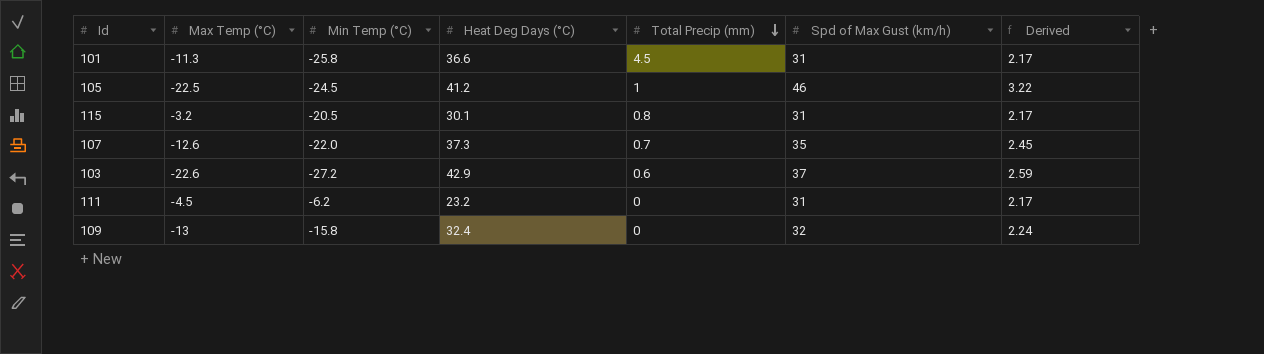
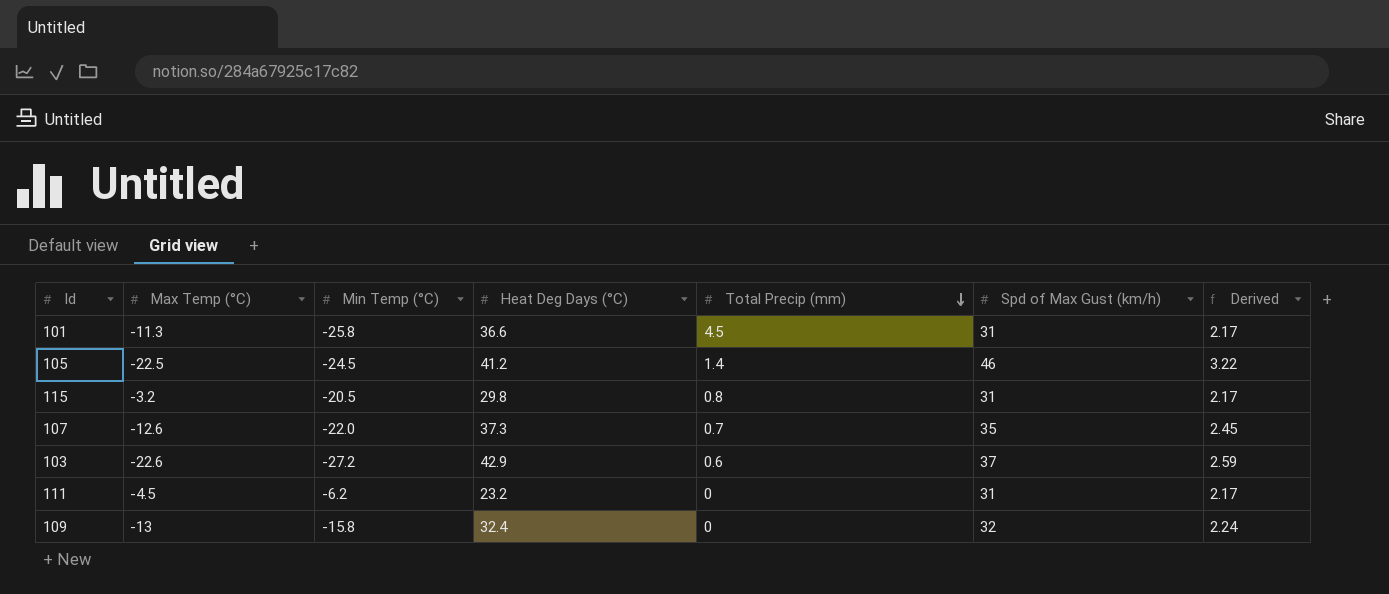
105 | Total Precip (mm): 1 -> 1.4
115 | Heat Deg Days (°C): 30.1 -> 29.8

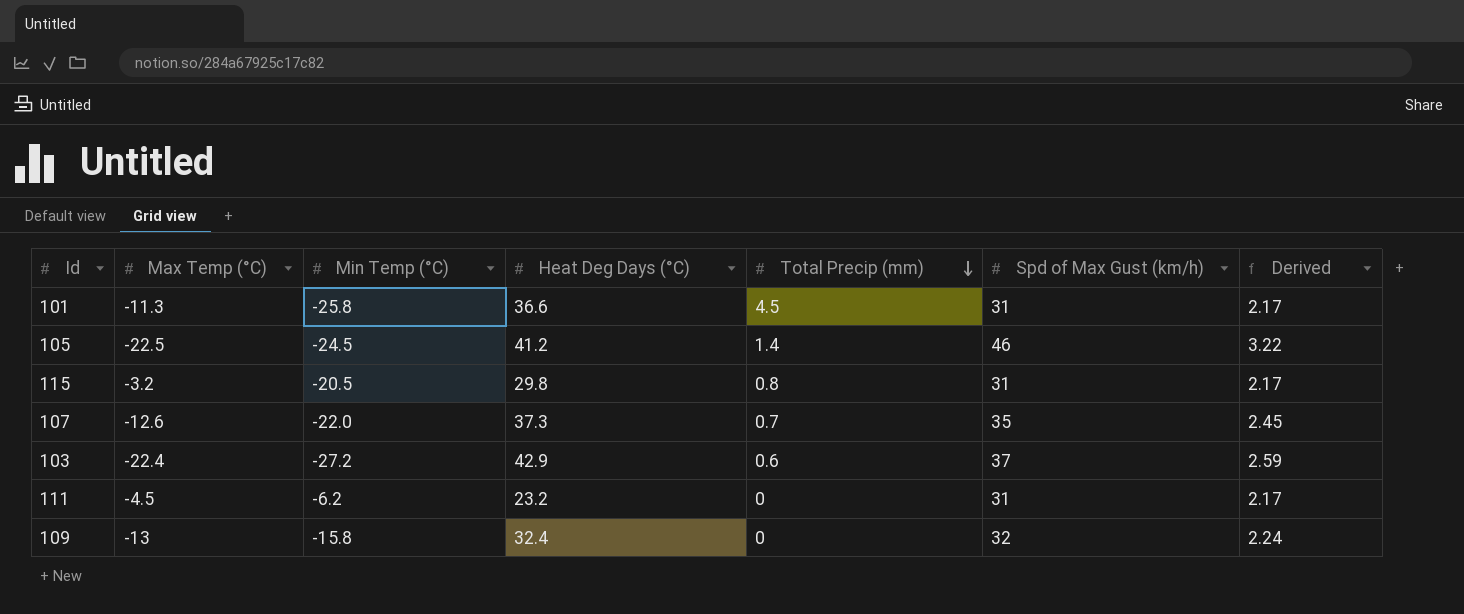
103 | Max Temp (°C): -22.6 -> -22.4

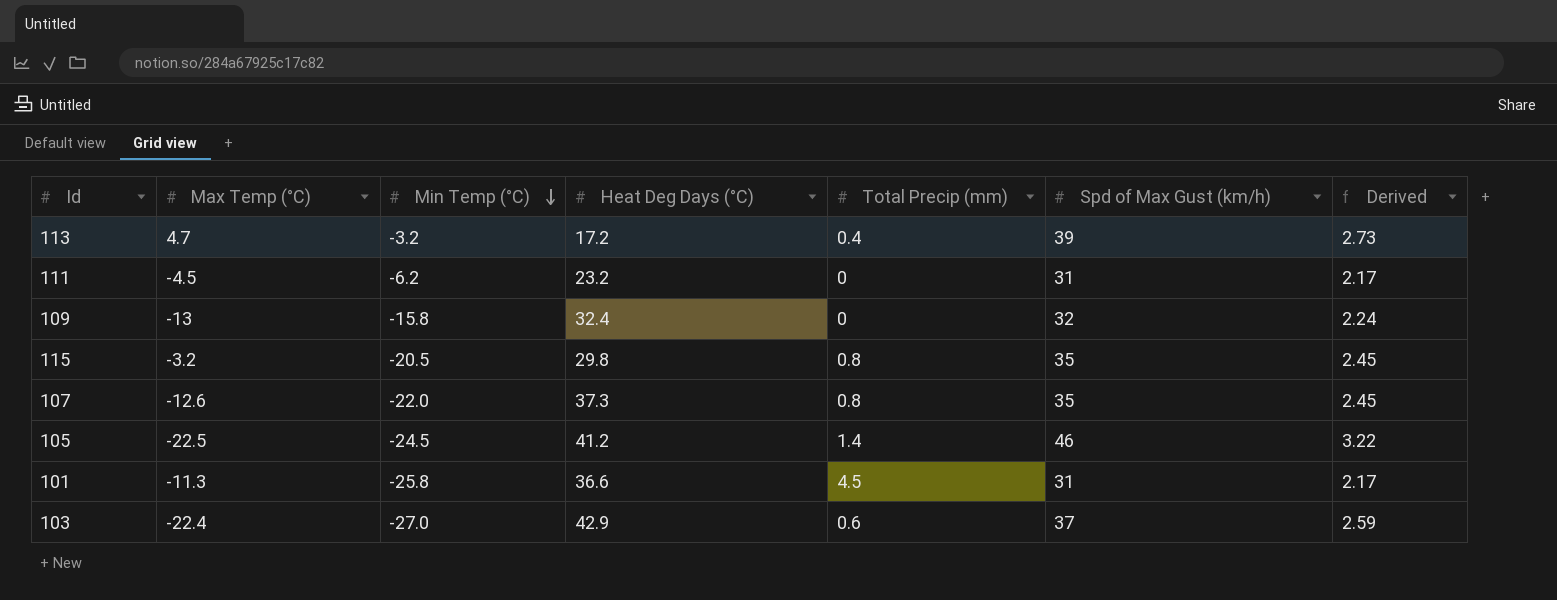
row order: Total Precip (mm) descending -> Min Temp (°C) descending
row 113: none -> 4.7 | -3.2 | 17.2 | 0.4 | 39 | 2.73
115 | Spd of Max Gust (km/h): 31 -> 35
115 | Derived: 2.17 -> 2.45
107 | Total Precip (mm): 0.7 -> 0.8
103 | Min Temp (°C): -27.2 -> -27.0

